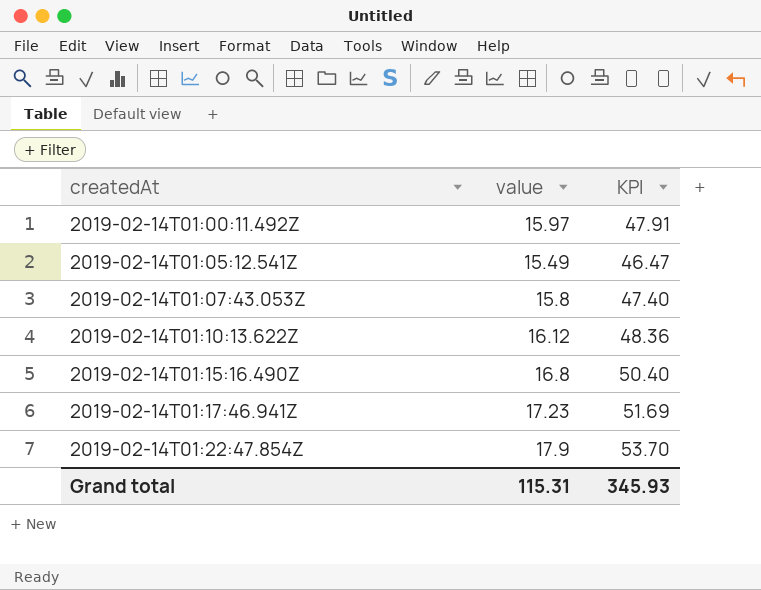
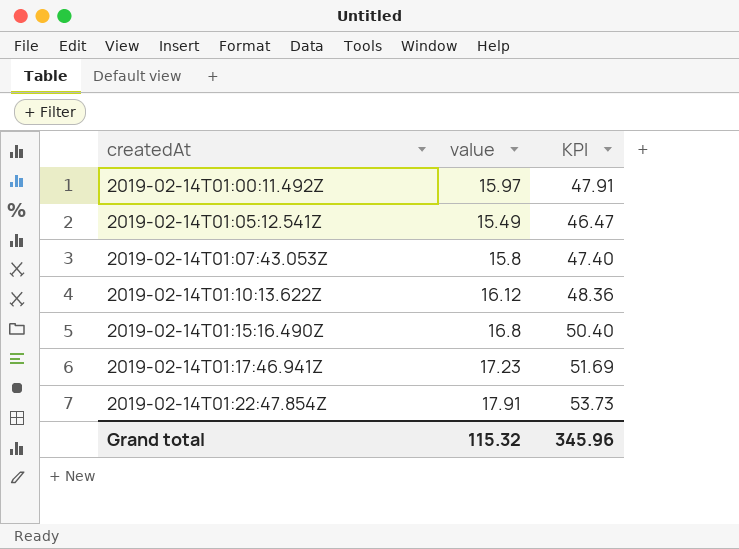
2019-02-14T01:22:47.854Z | value: 17.9 -> 17.91
2019-02-14T01:22:47.854Z | KPI: 53.70 -> 53.73
Grand total | value: 115.31 -> 115.32
Grand total | KPI: 345.93 -> 345.96

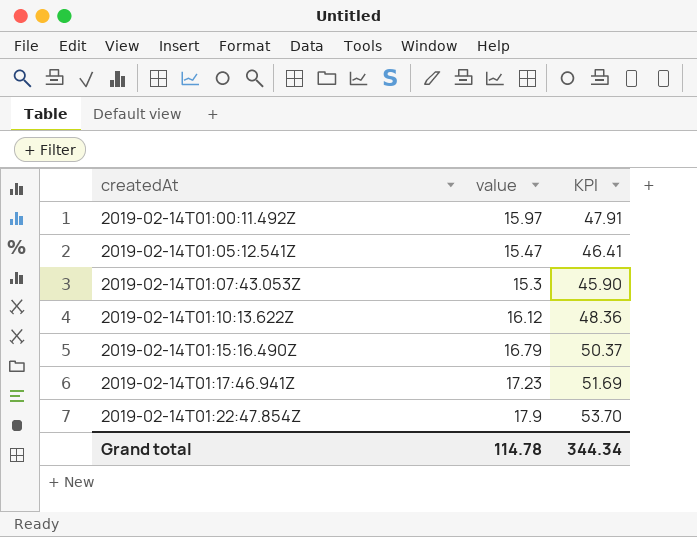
2019-02-14T01:05:12.541Z | value: 15.49 -> 15.47
2019-02-14T01:05:12.541Z | KPI: 46.47 -> 46.41
2019-02-14T01:07:43.053Z | value: 15.8 -> 15.3
2019-02-14T01:07:43.053Z | KPI: 47.40 -> 45.90
2019-02-14T01:15:16.490Z | value: 16.8 -> 16.79
2019-02-14T01:15:16.490Z | KPI: 50.40 -> 50.37
2019-02-14T01:22:47.854Z | value: 17.91 -> 17.9
2019-02-14T01:22:47.854Z | KPI: 53.73 -> 53.70
Grand total | value: 115.32 -> 114.78
Grand total | KPI: 345.96 -> 344.34

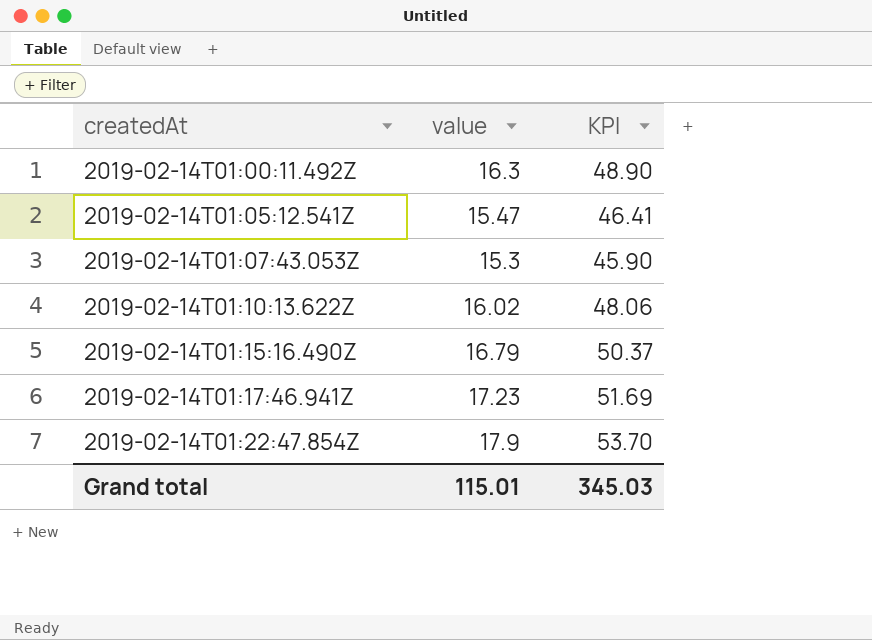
2019-02-14T01:00:11.492Z | value: 15.97 -> 16.3
2019-02-14T01:00:11.492Z | KPI: 47.91 -> 48.90
2019-02-14T01:10:13.622Z | value: 16.12 -> 16.02
2019-02-14T01:10:13.622Z | KPI: 48.36 -> 48.06
Grand total | value: 114.78 -> 115.01
Grand total | KPI: 344.34 -> 345.03

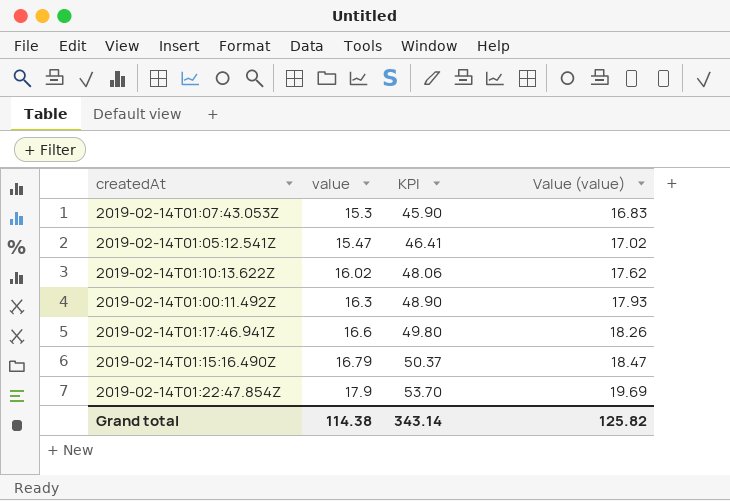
row order: createdAt ascending -> value ascending
column Value (value) | formula: none -> [value] * 1.1
2019-02-14T01:17:46.941Z | value: 17.23 -> 16.6
2019-02-14T01:17:46.941Z | KPI: 51.69 -> 49.80
Grand total | value: 115.01 -> 114.38
Grand total | KPI: 345.03 -> 343.14

